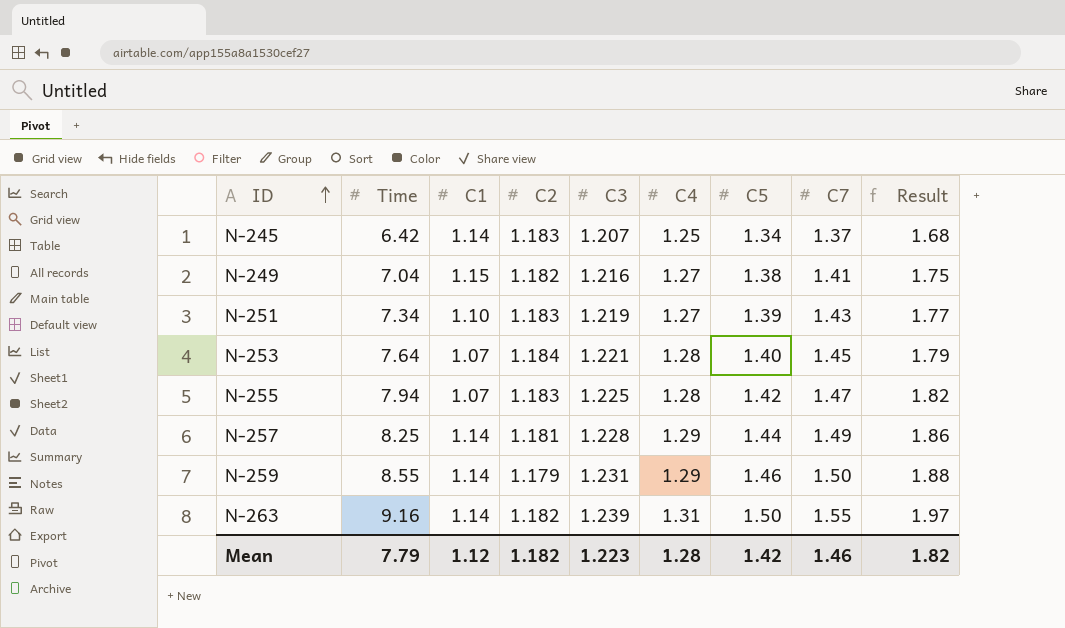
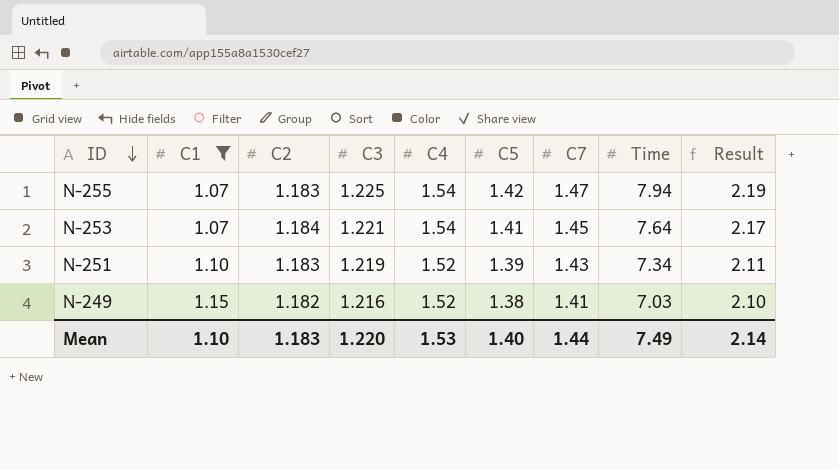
filter: none -> C1 != 1.14
row order: ID ascending -> ID descending
column Time | position: 2 -> 8
N-255 | C4: 1.28 -> 1.54
N-255 | Result: 1.82 -> 2.19
N-253 | C4: 1.28 -> 1.54
N-253 | C5: 1.40 -> 1.41
N-253 | Result: 1.79 -> 2.17
N-251 | C4: 1.27 -> 1.52
N-251 | Result: 1.77 -> 2.11
N-249 | C4: 1.27 -> 1.52
N-249 | Time: 7.04 -> 7.03
N-249 | Result: 1.75 -> 2.10
Mean | C1: 1.12 -> 1.10
Mean | C2: 1.182 -> 1.183
Mean | C3: 1.223 -> 1.220
Mean | C4: 1.28 -> 1.53
Mean | C5: 1.42 -> 1.40
Mean | C7: 1.46 -> 1.44
Mean | Time: 7.79 -> 7.49
Mean | Result: 1.82 -> 2.14

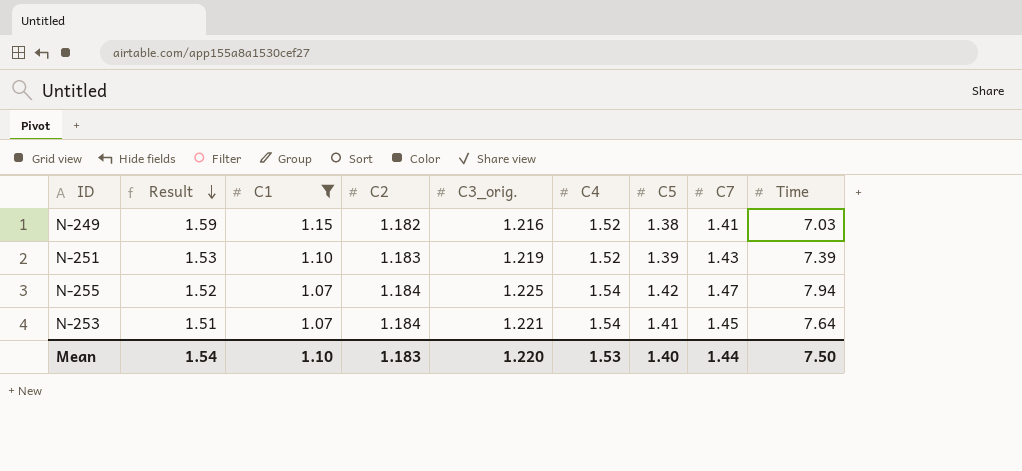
row order: ID descending -> Result descending
column Result | formula: [C4] * [C5] -> [C1] * [C5]
column Result | position: 9 -> 2
column name: C3 -> C3_orig.
N-251 | Time: 7.34 -> 7.39
N-255 | C2: 1.183 -> 1.184
Mean | Result: 2.14 -> 1.54
Mean | Time: 7.49 -> 7.50

